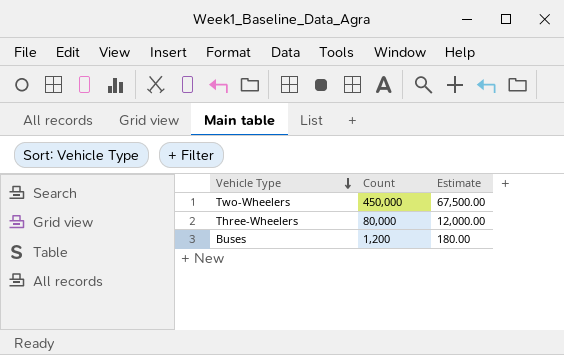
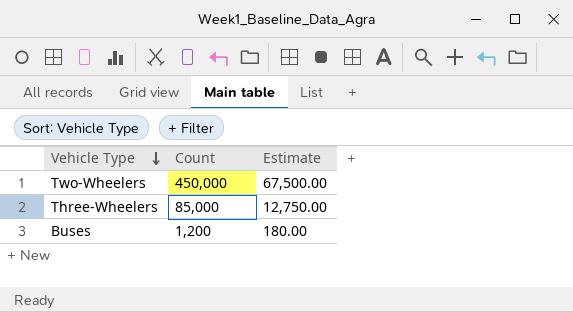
Three-Wheelers | Count: 80,000 -> 85,000
Three-Wheelers | Estimate: 12,000.00 -> 12,750.00

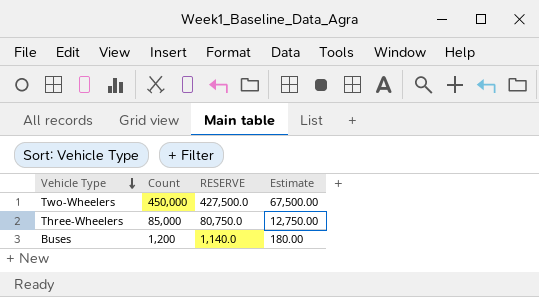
column RESERVE | formula: none -> [Count] * 0.95

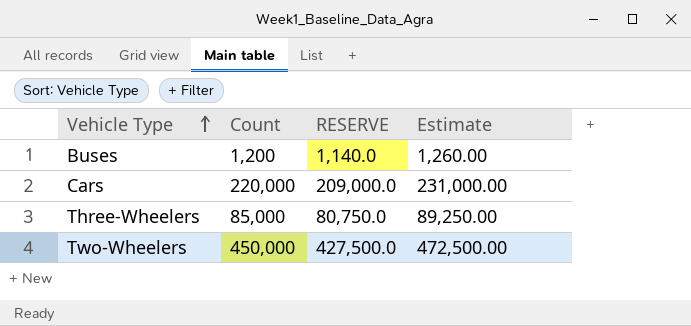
row order: Vehicle Type descending -> Vehicle Type ascending
column Estimate | formula: [Count] * 0.15 -> [Count] * 1.05
row Cars: none -> 220,000 | 209,000.0 | 231,000.00

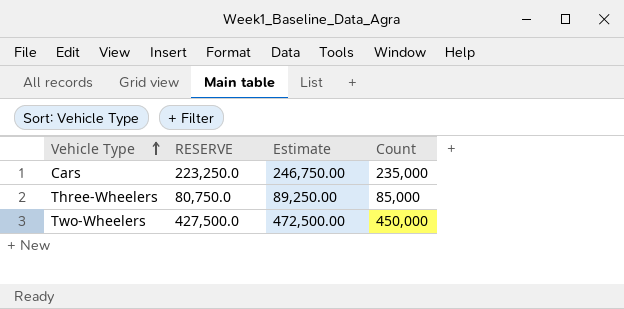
column Count | position: 2 -> 4
row Buses: 1,200 | 1,140.0 | 1,260.00 -> none
Cars | RESERVE: 209,000.0 -> 223,250.0
Cars | Estimate: 231,000.00 -> 246,750.00
Cars | Count: 220,000 -> 235,000

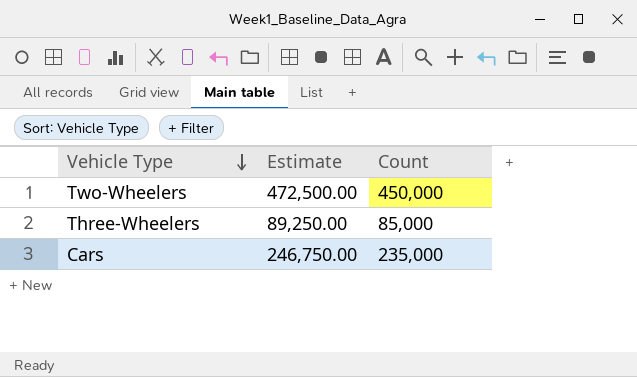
row order: Vehicle Type ascending -> Vehicle Type descending
column RESERVE | formula: [Count] * 0.95 -> none

